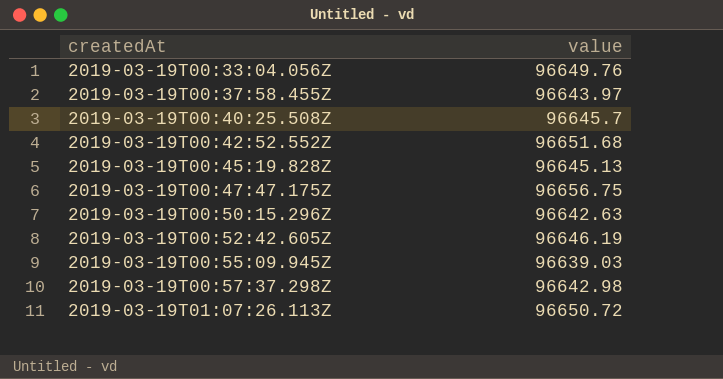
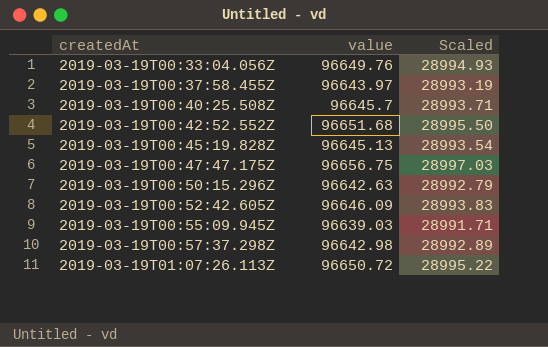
column Scaled | formula: none -> [value] * 0.3
2019-03-19T00:52:42.605Z | value: 96646.19 -> 96646.09

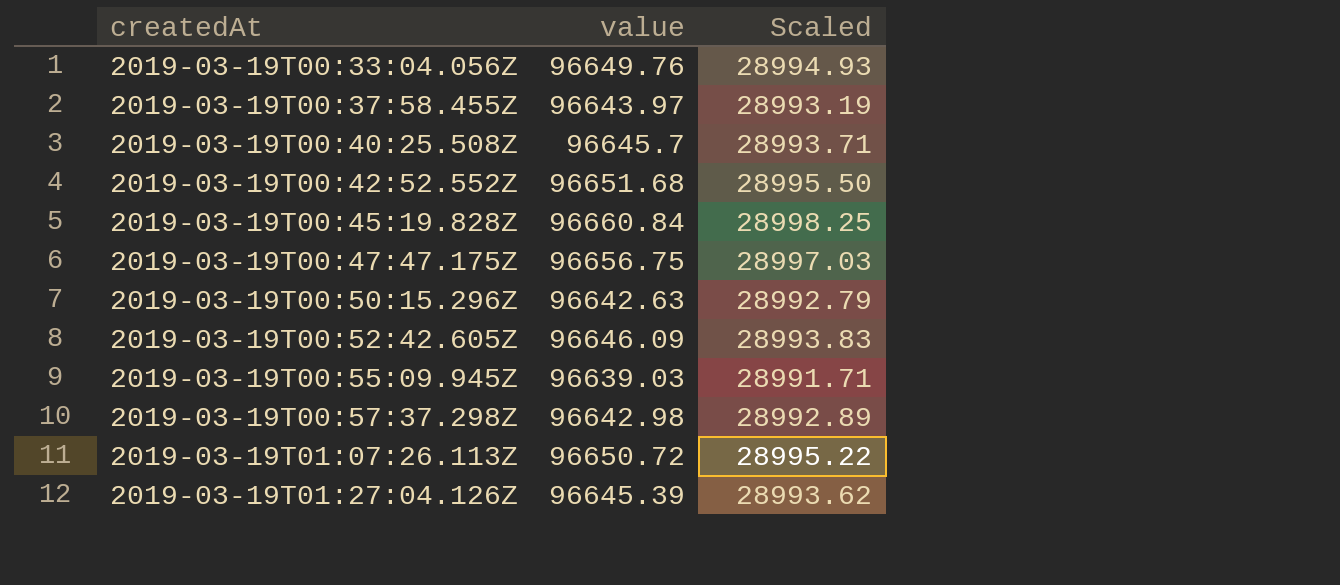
2019-03-19T00:45:19.828Z | value: 96645.13 -> 96660.84
2019-03-19T00:45:19.828Z | Scaled: 28993.54 -> 28998.25
row 2019-03-19T01:27:04.126Z: none -> 96645.39 | 28993.62

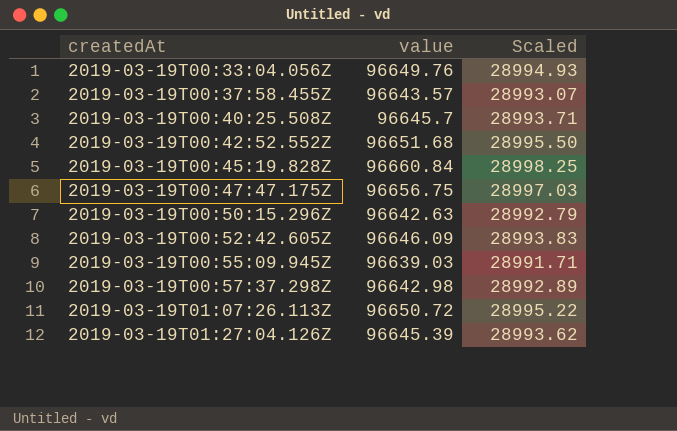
2019-03-19T00:37:58.455Z | value: 96643.97 -> 96643.57
2019-03-19T00:37:58.455Z | Scaled: 28993.19 -> 28993.07

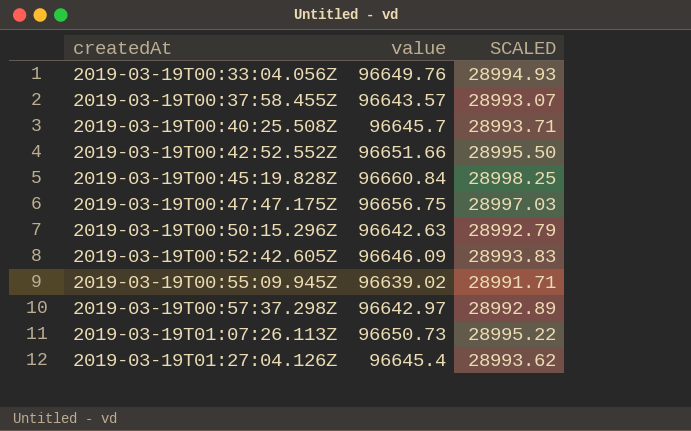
column name: Scaled -> SCALED
2019-03-19T00:42:52.552Z | value: 96651.68 -> 96651.66
2019-03-19T00:55:09.945Z | value: 96639.03 -> 96639.02
2019-03-19T00:57:37.298Z | value: 96642.98 -> 96642.97
2019-03-19T01:07:26.113Z | value: 96650.72 -> 96650.73
2019-03-19T01:27:04.126Z | value: 96645.39 -> 96645.4

